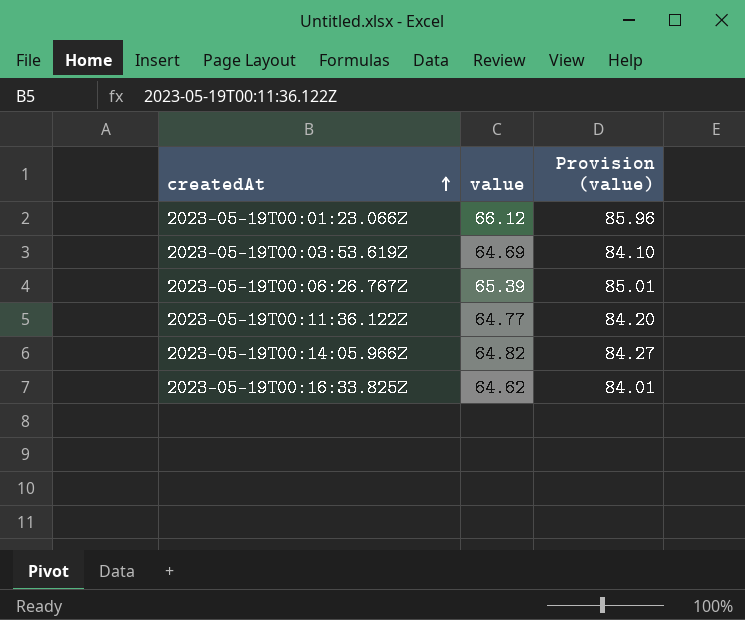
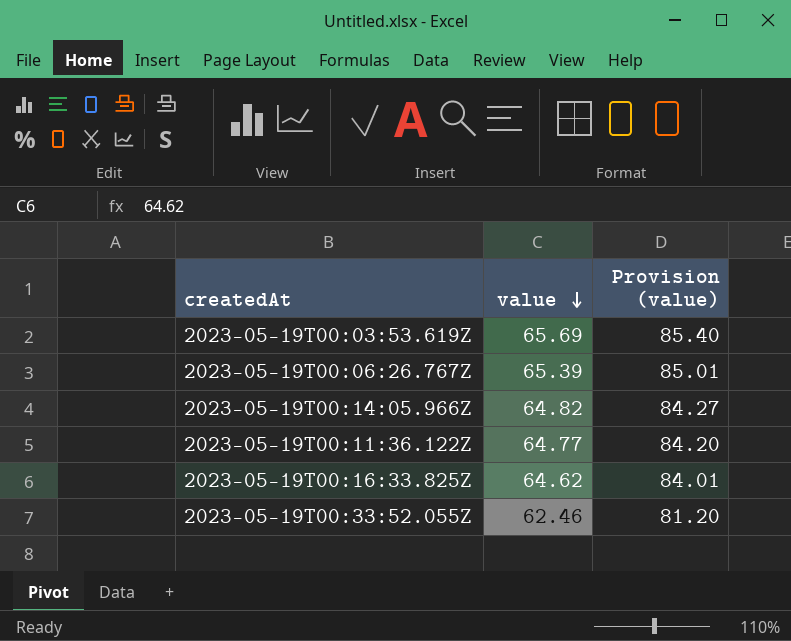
row order: createdAt ascending -> value descending
row 2023-05-19T00:01:23.066Z: 66.12 | 85.96 -> none
2023-05-19T00:03:53.619Z | value: 64.69 -> 65.69
2023-05-19T00:03:53.619Z | Provision (value): 84.10 -> 85.40
row 2023-05-19T00:33:52.055Z: none -> 62.46 | 81.20

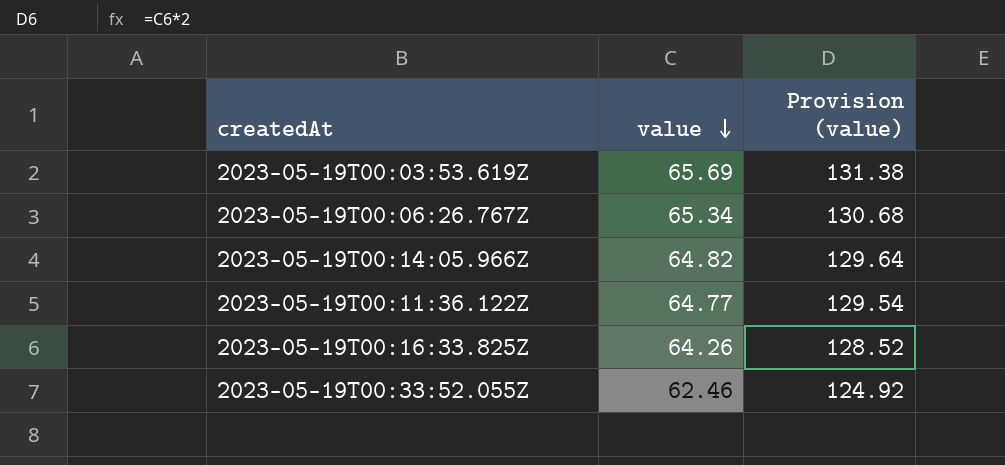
column Provision (value) | formula: [value] * 1.3 -> [value] * 2
2023-05-19T00:06:26.767Z | value: 65.39 -> 65.34
2023-05-19T00:16:33.825Z | value: 64.62 -> 64.26

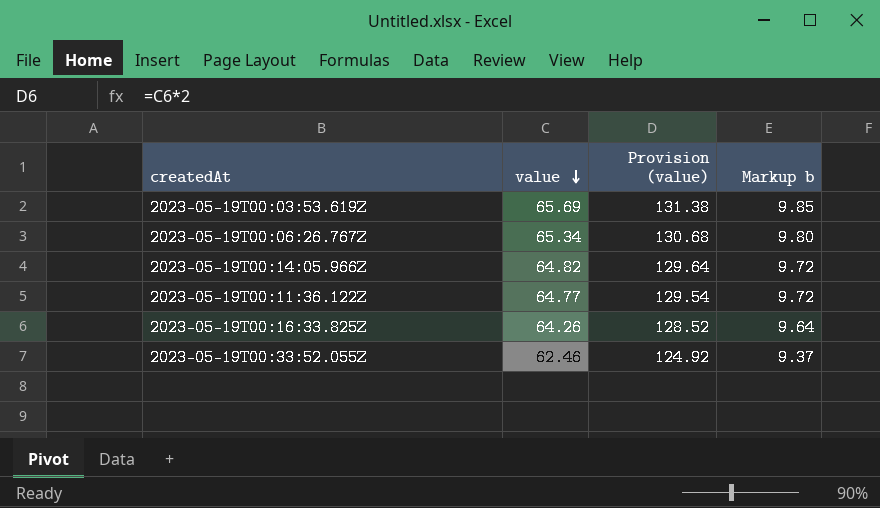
column Markup b | formula: none -> [value] * 0.15

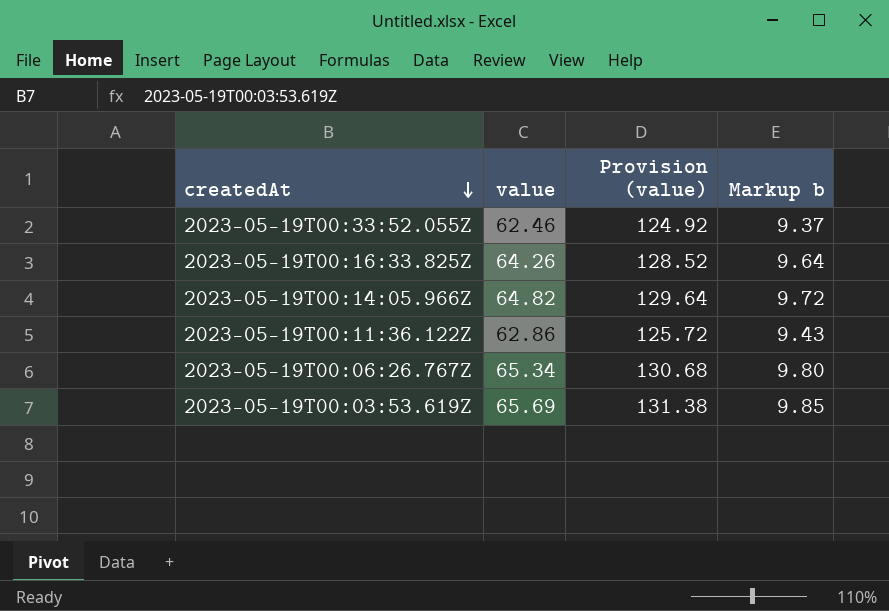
row order: value descending -> createdAt descending
2023-05-19T00:11:36.122Z | value: 64.77 -> 62.86
2023-05-19T00:11:36.122Z | Provision (value): 129.54 -> 125.72
2023-05-19T00:11:36.122Z | Markup b: 9.72 -> 9.43

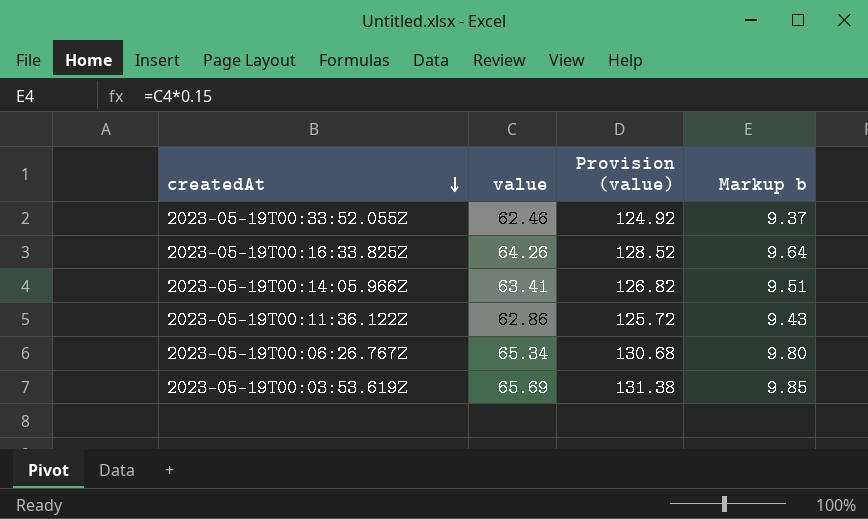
2023-05-19T00:14:05.966Z | value: 64.82 -> 63.41
2023-05-19T00:14:05.966Z | Provision (value): 129.64 -> 126.82
2023-05-19T00:14:05.966Z | Markup b: 9.72 -> 9.51

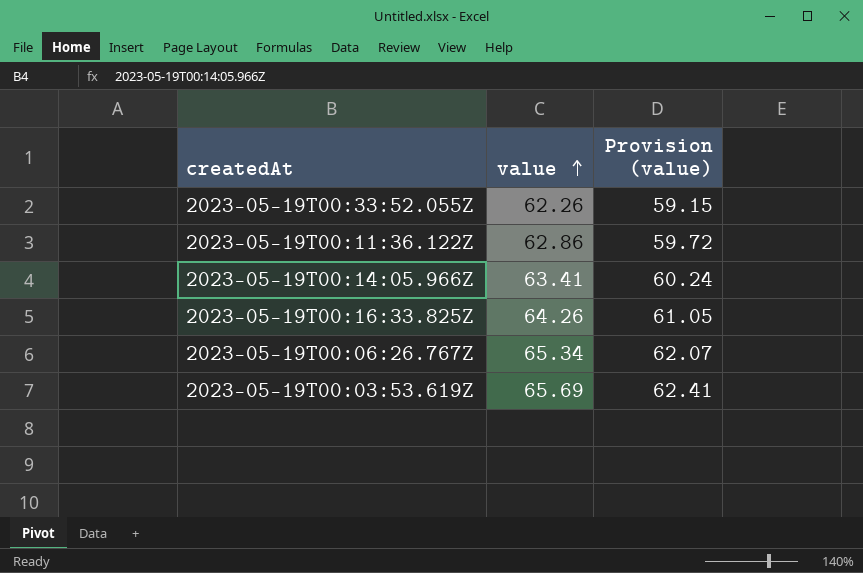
row order: createdAt descending -> value ascending
column Markup b | formula: [value] * 0.15 -> none
column Provision (value) | formula: [value] * 2 -> [value] * 0.95
2023-05-19T00:33:52.055Z | value: 62.46 -> 62.26

